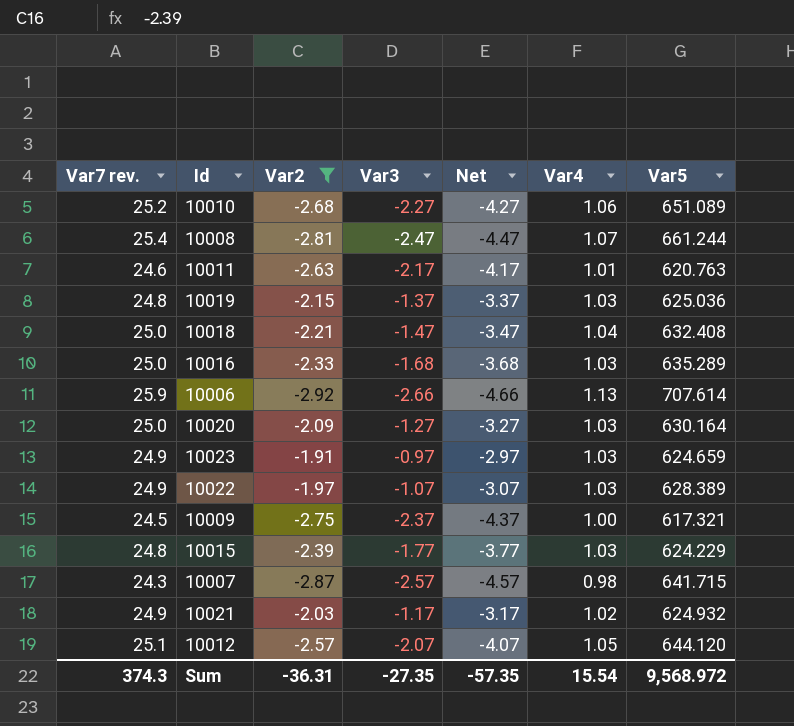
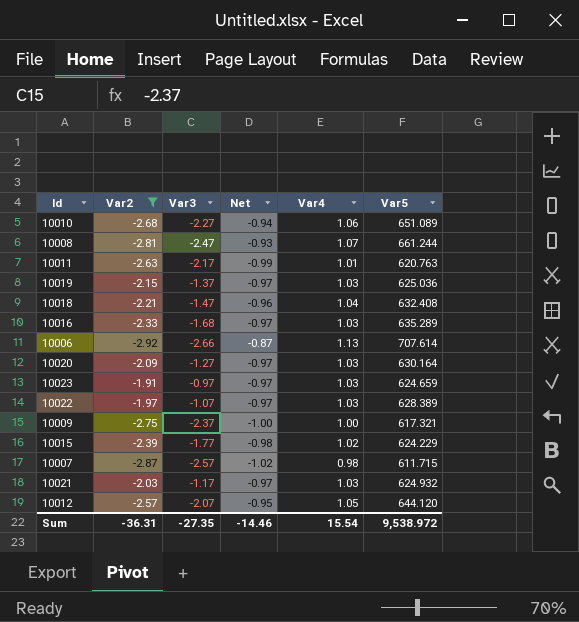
column Var7 rev. | position: 1 -> none
column Net | formula: [Var3] - 2 -> [Var4] - 2
10015 | Var4: 1.03 -> 1.02
10007 | Var5: 641.715 -> 611.715
10021 | Var4: 1.02 -> 1.03
Sum | Net: -57.35 -> -14.46
Sum | Var5: 9,568.972 -> 9,538.972

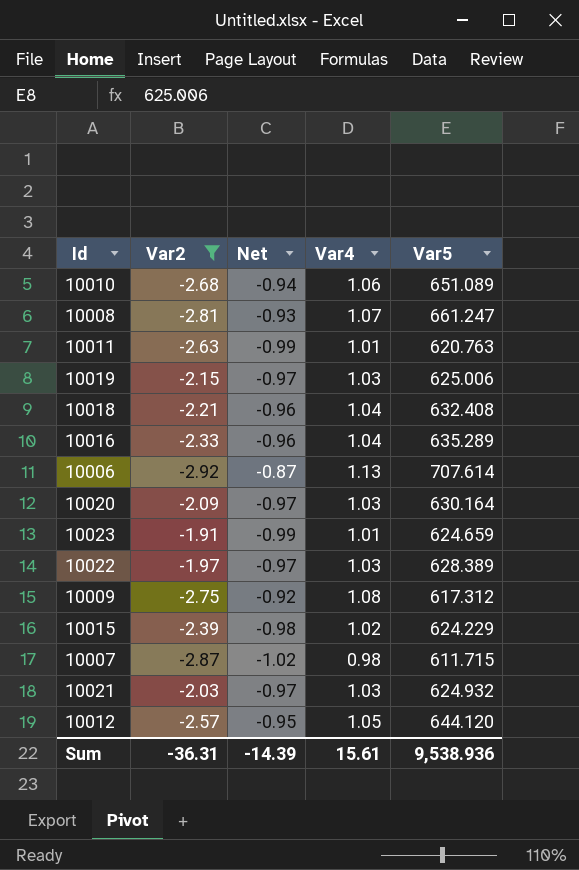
column Var3 | position: 3 -> none
10008 | Var5: 661.244 -> 661.247
10019 | Var5: 625.036 -> 625.006
10016 | Net: -0.97 -> -0.96
10016 | Var4: 1.03 -> 1.04
10023 | Net: -0.97 -> -0.99
10023 | Var4: 1.03 -> 1.01
10009 | Net: -1.00 -> -0.92
10009 | Var4: 1.00 -> 1.08
10009 | Var5: 617.321 -> 617.312
Sum | Net: -14.46 -> -14.39
Sum | Var4: 15.54 -> 15.61
Sum | Var5: 9,538.972 -> 9,538.936

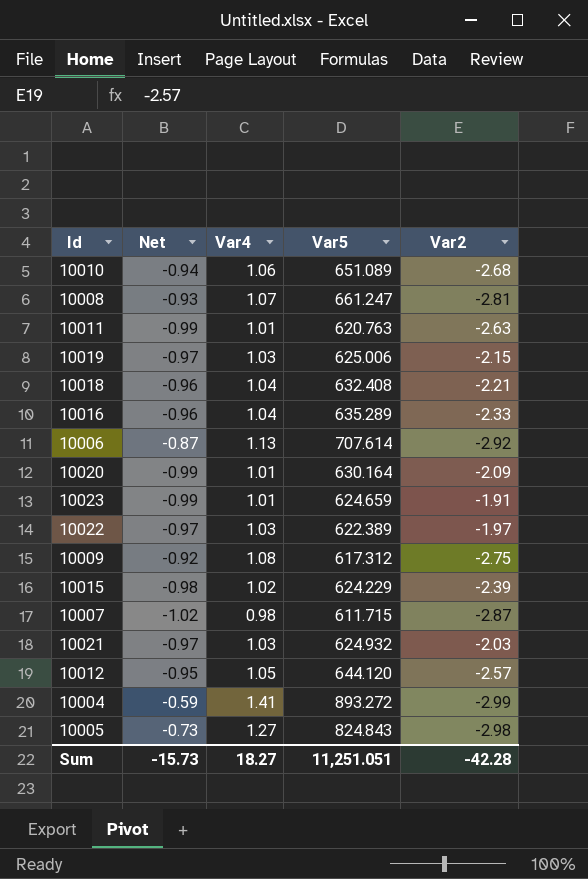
filter: Var2 >= -2.92 -> none
column Var2 | position: 2 -> 5
10020 | Net: -0.97 -> -0.99
10020 | Var4: 1.03 -> 1.01
10022 | Var5: 628.389 -> 622.389
Sum | Net: -14.39 -> -15.73
Sum | Var4: 15.61 -> 18.27
Sum | Var5: 9,538.936 -> 11,251.051
Sum | Var2: -36.31 -> -42.28

